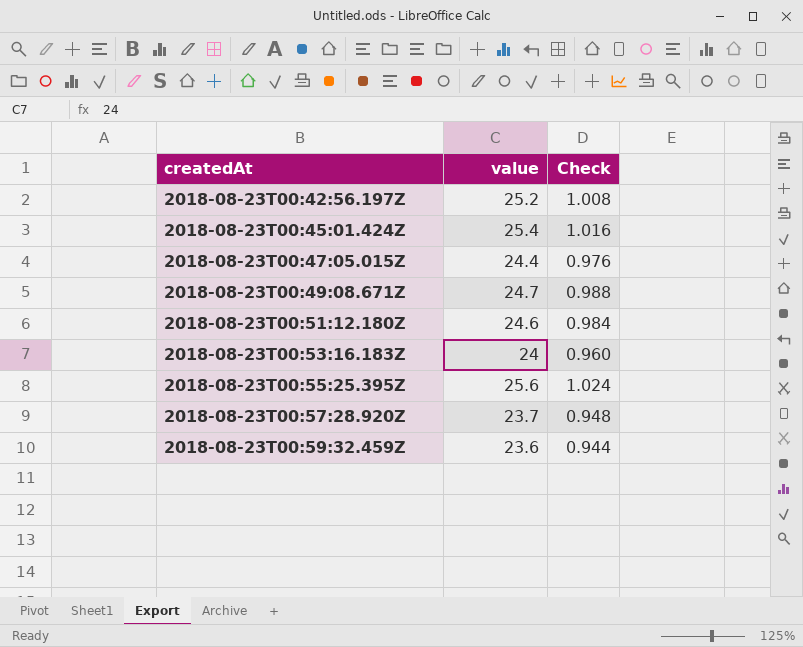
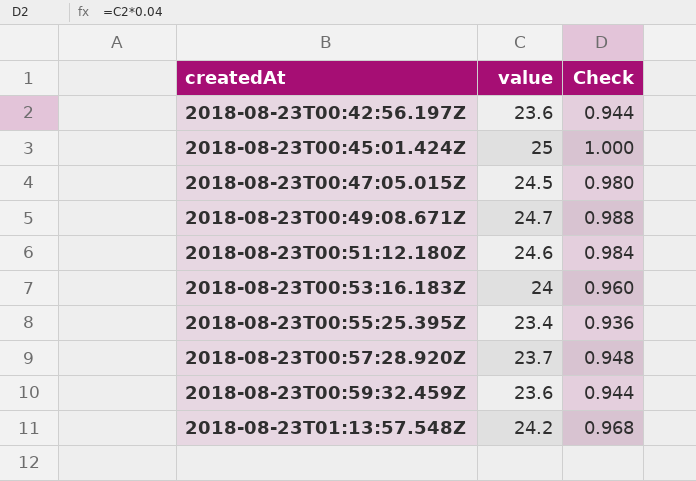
2018-08-23T00:42:56.197Z | value: 25.2 -> 23.6
2018-08-23T00:42:56.197Z | Check: 1.008 -> 0.944
2018-08-23T00:45:01.424Z | value: 25.4 -> 25
2018-08-23T00:45:01.424Z | Check: 1.016 -> 1.000
2018-08-23T00:47:05.015Z | value: 24.4 -> 24.5
2018-08-23T00:47:05.015Z | Check: 0.976 -> 0.980
2018-08-23T00:55:25.395Z | value: 25.6 -> 23.4
2018-08-23T00:55:25.395Z | Check: 1.024 -> 0.936
row 2018-08-23T01:13:57.548Z: none -> 24.2 | 0.968

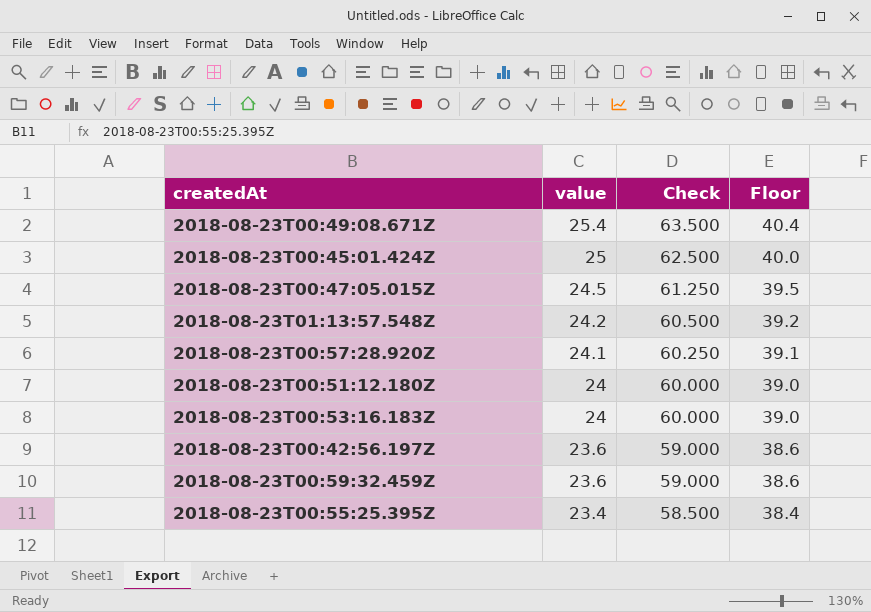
row order: createdAt ascending -> value descending
column Check | formula: [value] * 0.04 -> [value] * 2.5
column Floor | formula: none -> [value] + 15
2018-08-23T00:49:08.671Z | value: 24.7 -> 25.4
2018-08-23T00:57:28.920Z | value: 23.7 -> 24.1
2018-08-23T00:51:12.180Z | value: 24.6 -> 24

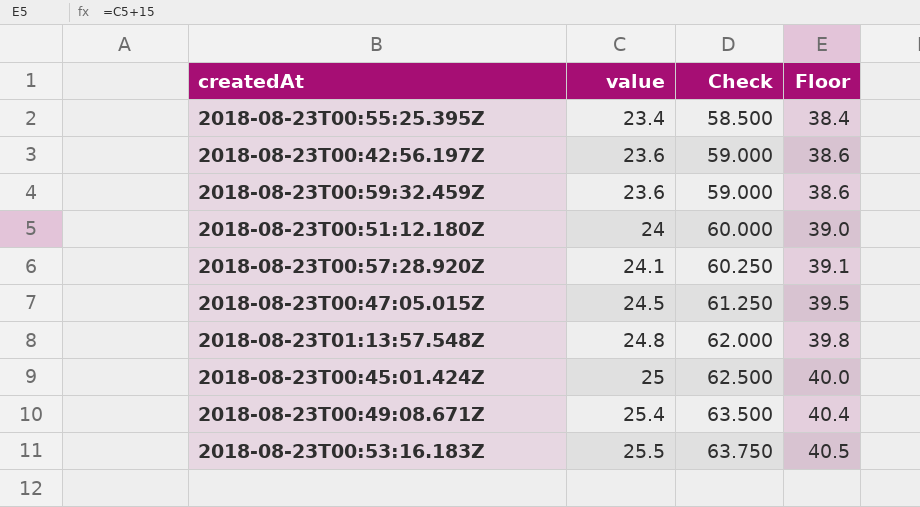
row order: value descending -> value ascending
2018-08-23T01:13:57.548Z | value: 24.2 -> 24.8
2018-08-23T01:13:57.548Z | Check: 60.500 -> 62.000
2018-08-23T01:13:57.548Z | Floor: 39.2 -> 39.8
2018-08-23T00:53:16.183Z | value: 24 -> 25.5
2018-08-23T00:53:16.183Z | Check: 60.000 -> 63.750
2018-08-23T00:53:16.183Z | Floor: 39.0 -> 40.5

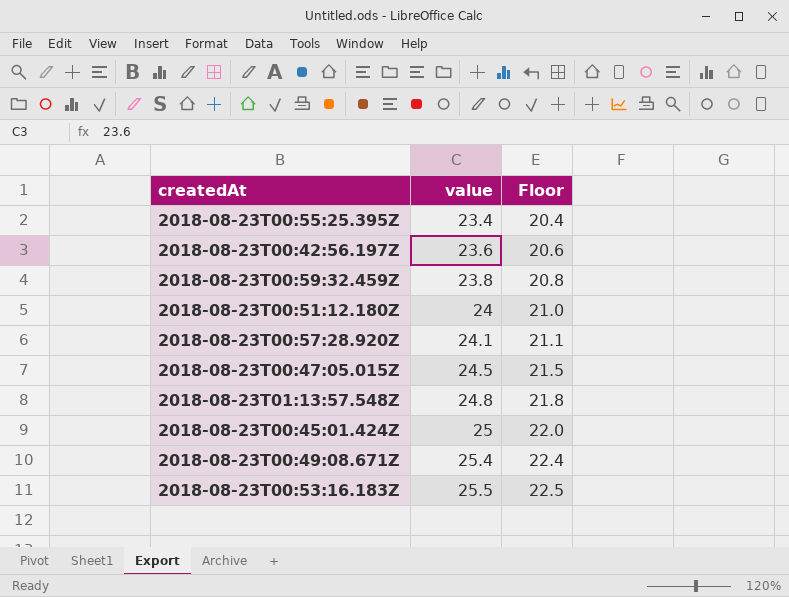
column Check | formula: [value] * 2.5 -> none
column Floor | formula: [value] + 15 -> [value] - 3
2018-08-23T00:59:32.459Z | value: 23.6 -> 23.8

